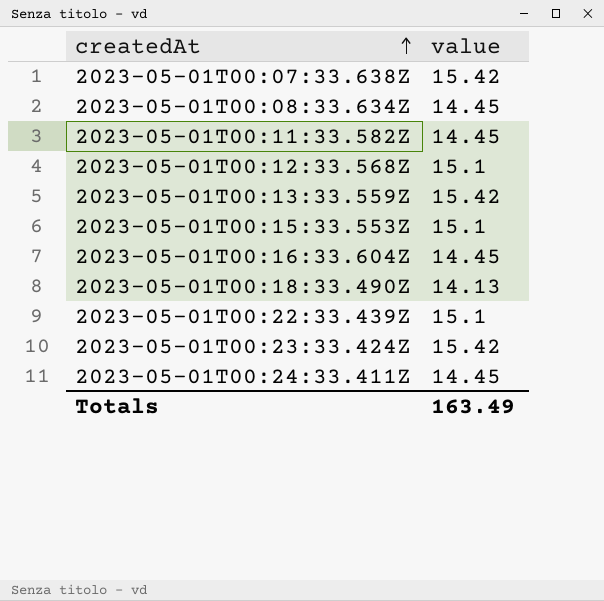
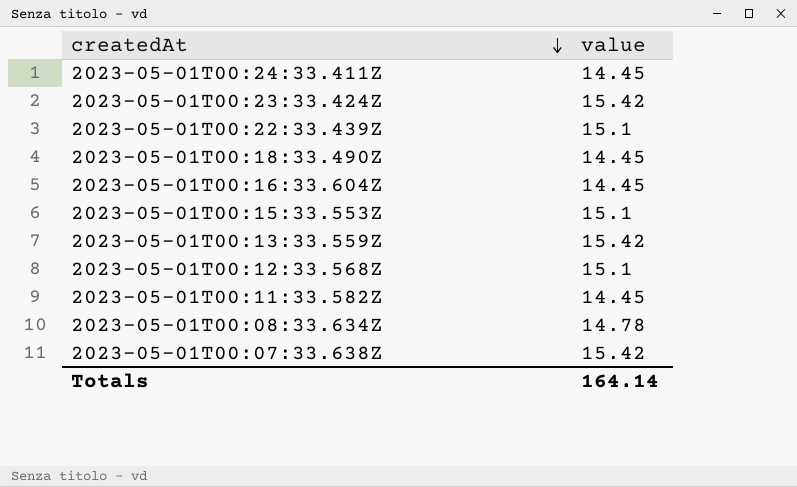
row order: createdAt ascending -> createdAt descending
2023-05-01T00:18:33.490Z | value: 14.13 -> 14.45
2023-05-01T00:08:33.634Z | value: 14.45 -> 14.78
Totals | value: 163.49 -> 164.14

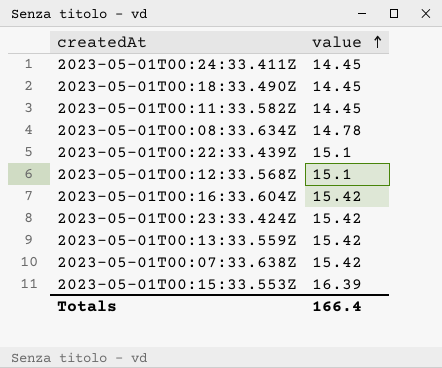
row order: createdAt descending -> value ascending
2023-05-01T00:16:33.604Z | value: 14.45 -> 15.42
2023-05-01T00:15:33.553Z | value: 15.1 -> 16.39
Totals | value: 164.14 -> 166.4

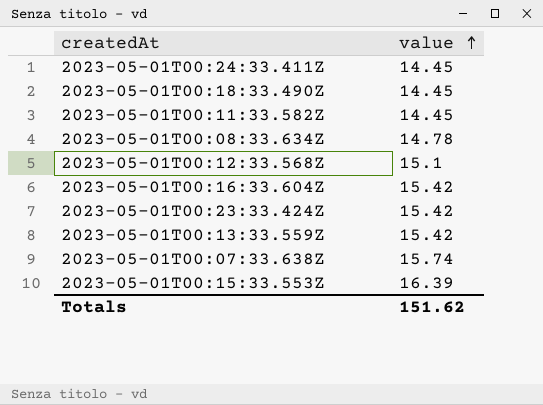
row 2023-05-01T00:22:33.439Z: 15.1 -> none
2023-05-01T00:07:33.638Z | value: 15.42 -> 15.74
Totals | value: 166.4 -> 151.62

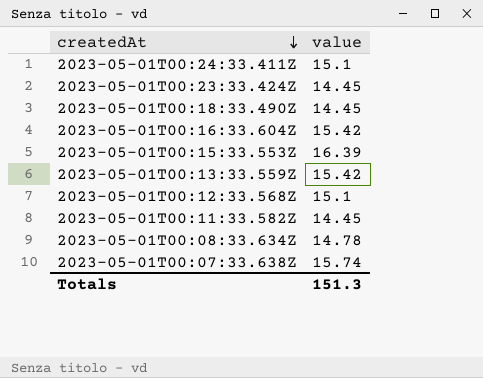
row order: value ascending -> createdAt descending
2023-05-01T00:24:33.411Z | value: 14.45 -> 15.1
2023-05-01T00:23:33.424Z | value: 15.42 -> 14.45
Totals | value: 151.62 -> 151.3

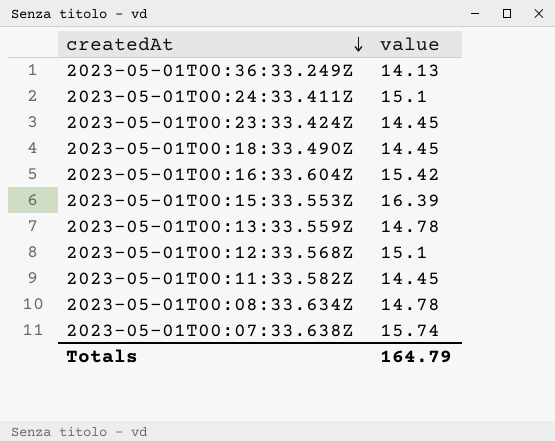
row 2023-05-01T00:36:33.249Z: none -> 14.13
2023-05-01T00:13:33.559Z | value: 15.42 -> 14.78
Totals | value: 151.3 -> 164.79

